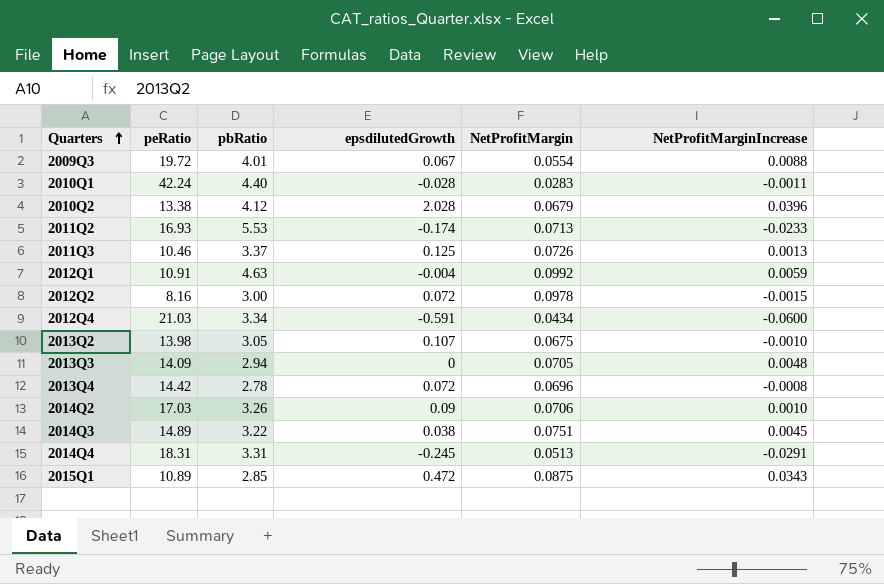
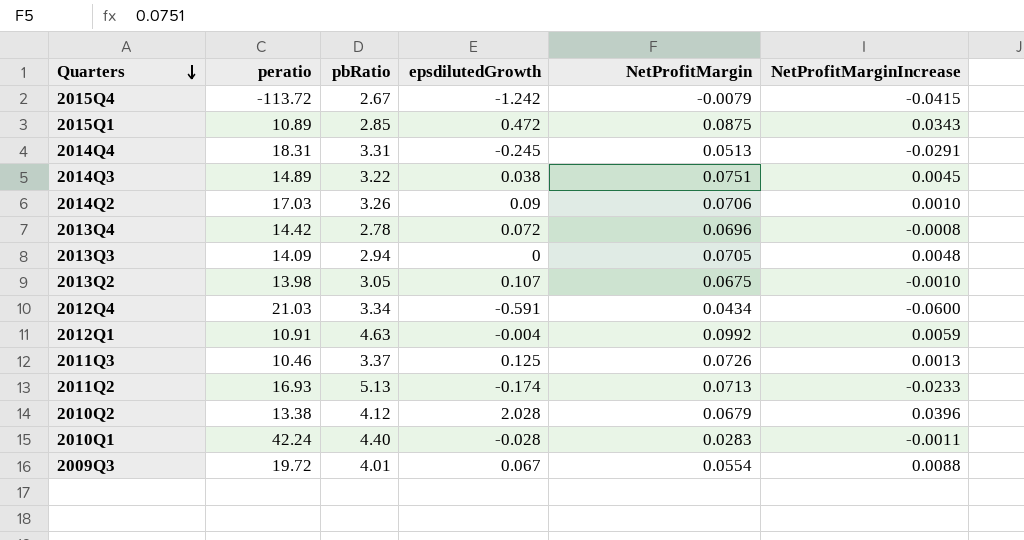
row order: Quarters ascending -> Quarters descending
column name: peRatio -> peratio
row 2012Q2: 8.16 | 3.00 | 0.072 | 0.0978 | -0.0015 -> none
row 2015Q4: none -> -113.72 | 2.67 | -1.242 | -0.0079 | -0.0415
2011Q2 | pbRatio: 5.53 -> 5.13

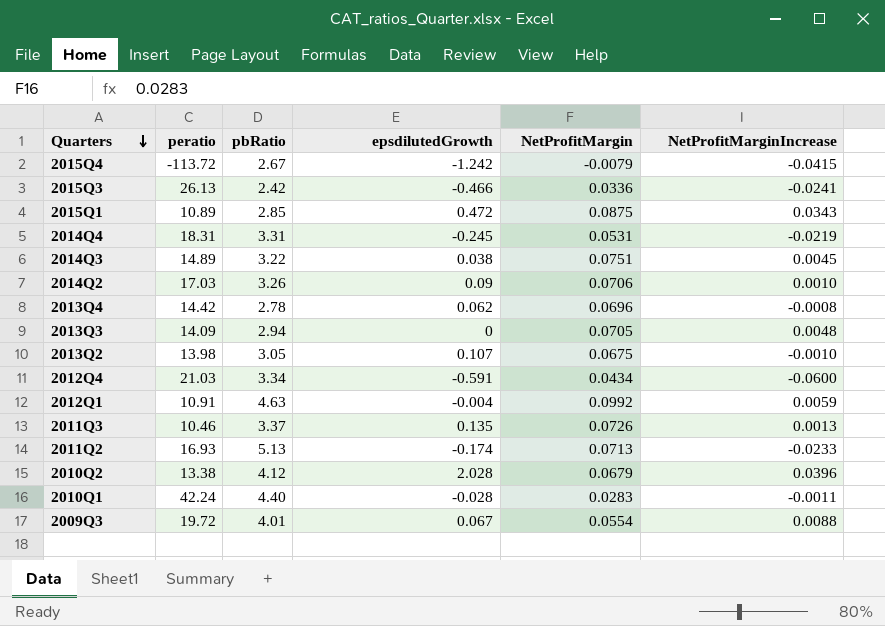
row 2015Q3: none -> 26.13 | 2.42 | -0.466 | 0.0336 | -0.0241
2014Q4 | NetProfitMargin: 0.0513 -> 0.0531
2014Q4 | NetProfitMarginIncrease: -0.0291 -> -0.0219
2013Q4 | epsdilutedGrowth: 0.072 -> 0.062
2011Q3 | epsdilutedGrowth: 0.125 -> 0.135

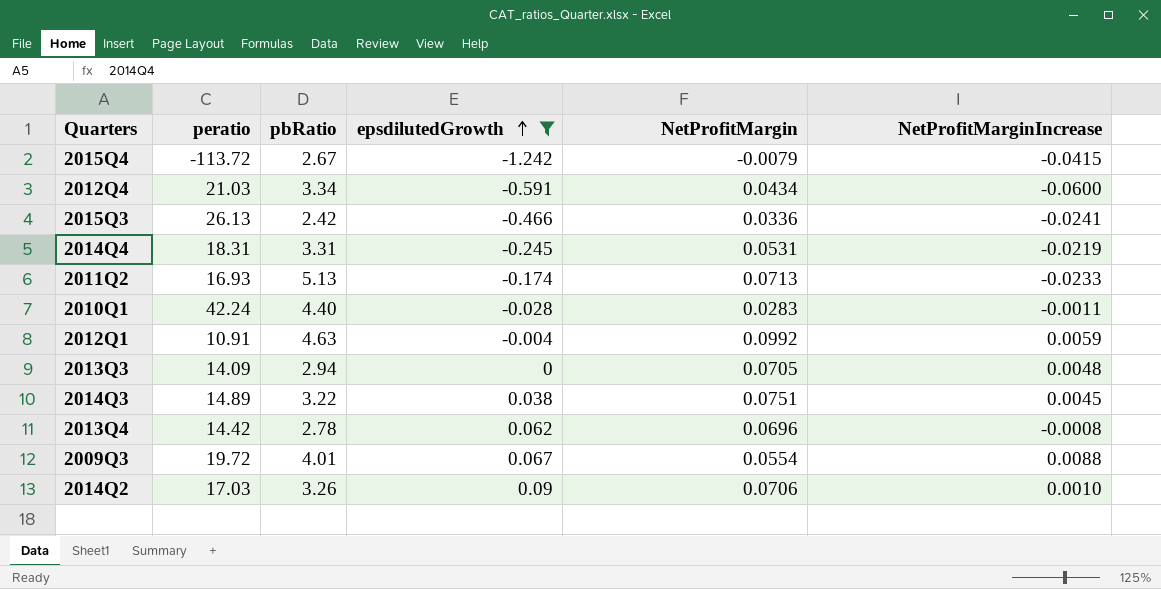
filter: none -> epsdilutedGrowth <= 0.09
row order: Quarters descending -> epsdilutedGrowth ascending

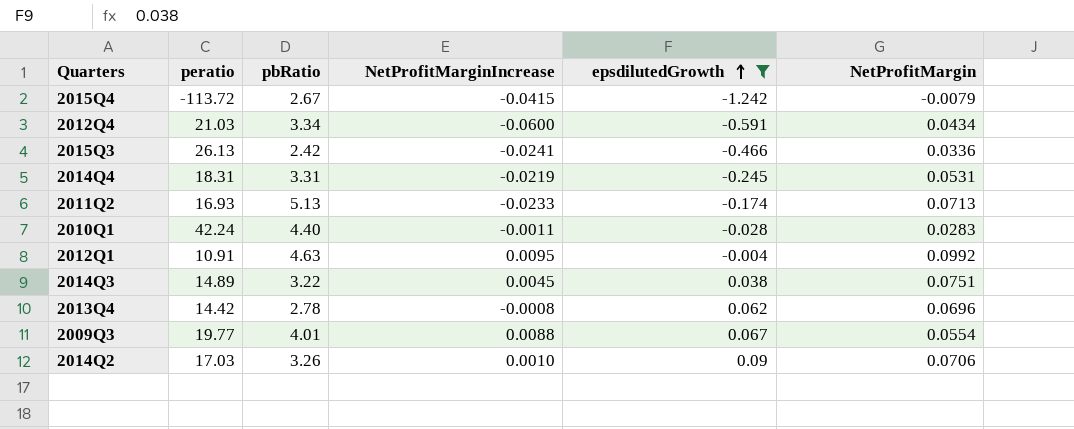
column NetProfitMarginIncrease | position: 6 -> 4
row 2013Q3: 14.09 | 2.94 | 0 | 0.0705 | 0.0048 -> none
2012Q1 | NetProfitMarginIncrease: 0.0059 -> 0.0095
2009Q3 | peratio: 19.72 -> 19.77

